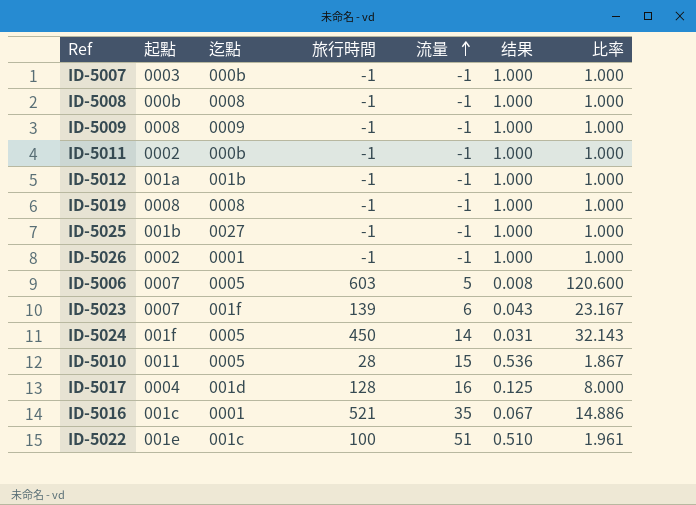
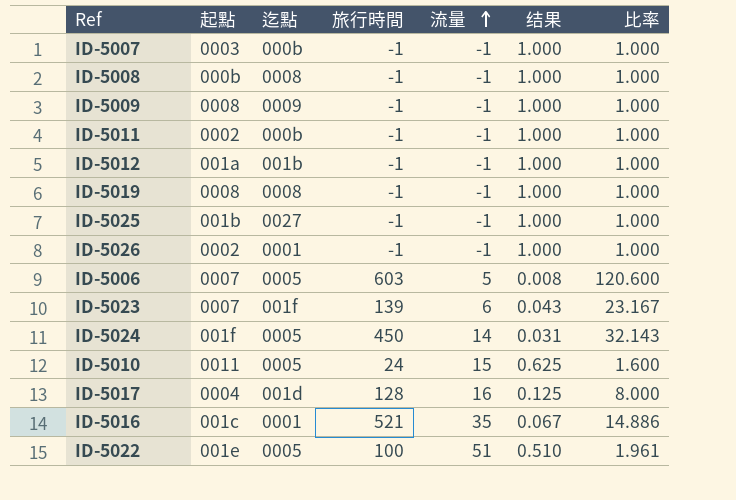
ID-5010 | 旅行時間: 28 -> 24
ID-5010 | 结果: 0.536 -> 0.625
ID-5010 | 比率: 1.867 -> 1.600
ID-5022 | 迄點: 001c -> 0005

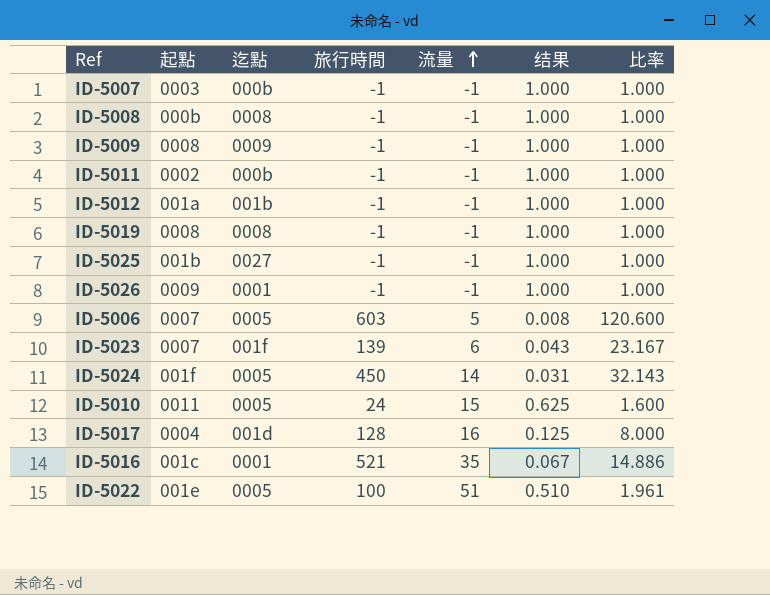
ID-5026 | 起點: 0002 -> 0009

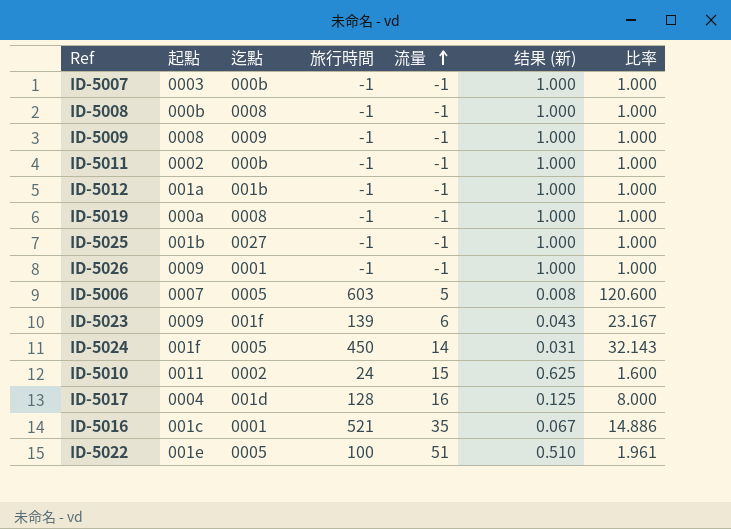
column name: 结果 -> 结果 (新)
ID-5019 | 起點: 0008 -> 000a
ID-5023 | 起點: 0007 -> 0009
ID-5010 | 迄點: 0005 -> 0002

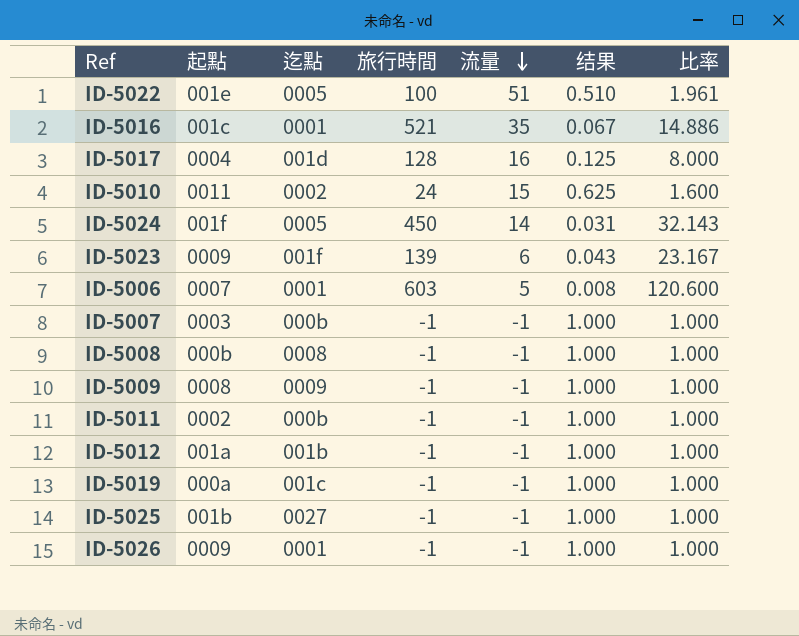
row order: 流量 ascending -> 流量 descending
column name: 结果 (新) -> 结果
ID-5006 | 迄點: 0005 -> 0001
ID-5019 | 迄點: 0008 -> 001c

